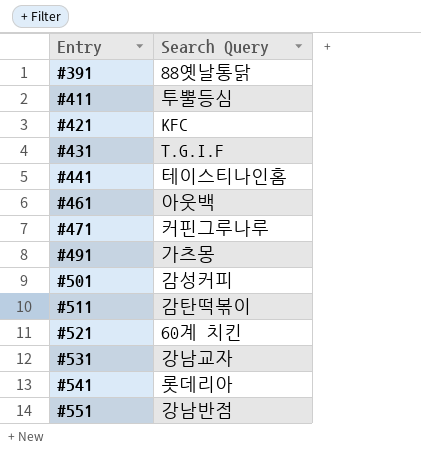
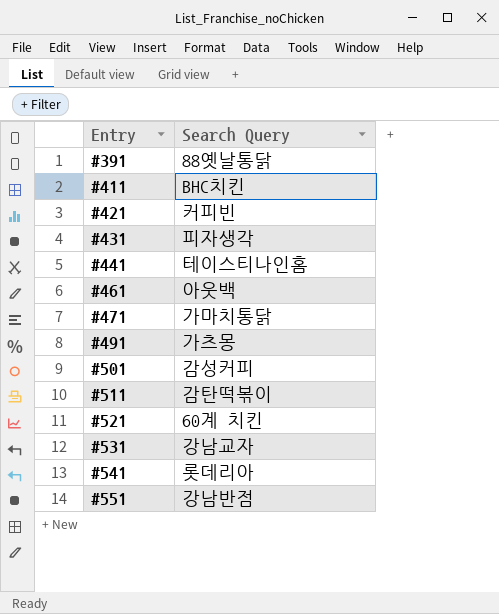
#411 | Search Query: 투뿔등심 -> BHC치킨
#421 | Search Query: KFC -> 커피빈
#431 | Search Query: T.G.I.F -> 피자생각
#471 | Search Query: 커핀그루나루 -> 가마치통닭

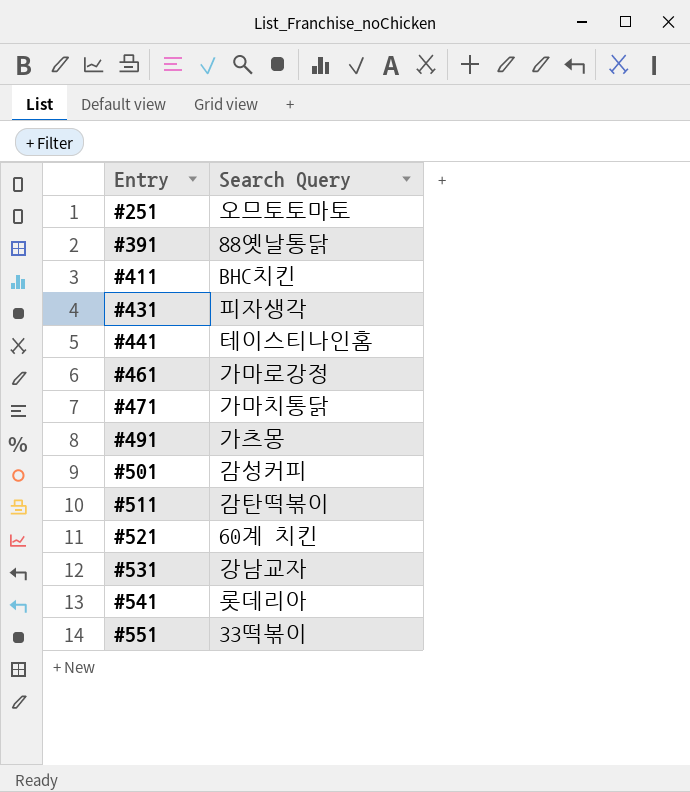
row #421: 커피빈 -> none
row #251: none -> 오므토토마토
#461 | Search Query: 아웃백 -> 가마로강정
#551 | Search Query: 강남반점 -> 33떡볶이

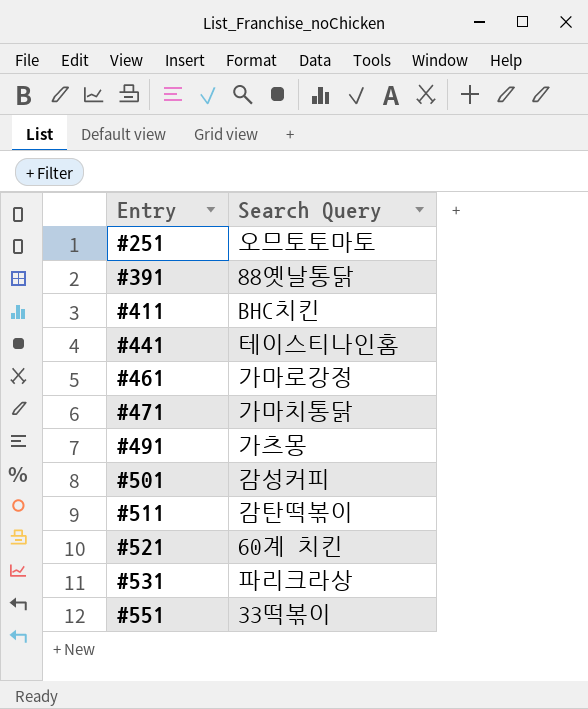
row #431: 피자생각 -> none
row #541: 롯데리아 -> none
#531 | Search Query: 강남교자 -> 파리크라상

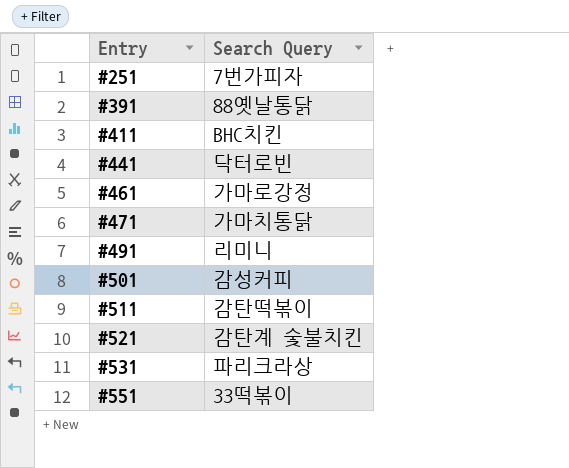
#251 | Search Query: 오므토토마토 -> 7번가피자
#441 | Search Query: 테이스티나인홈 -> 닥터로빈
#491 | Search Query: 가츠몽 -> 리미니
#521 | Search Query: 60계 치킨 -> 감탄계 숯불치킨

